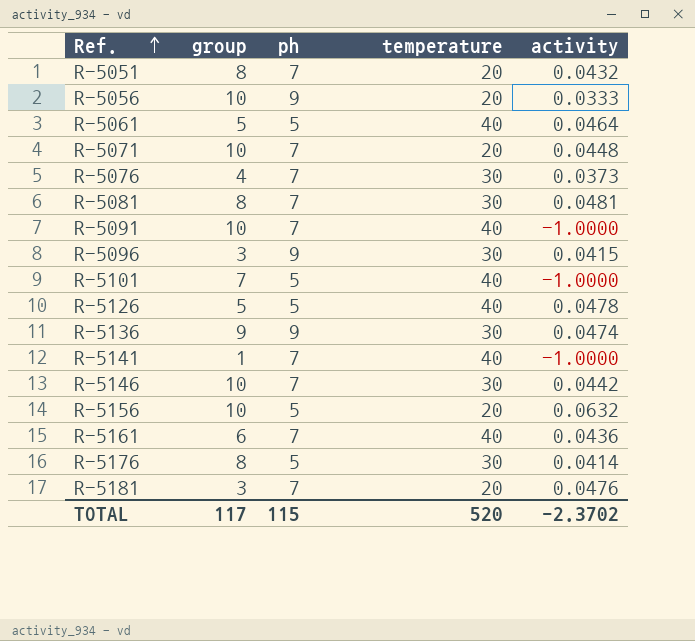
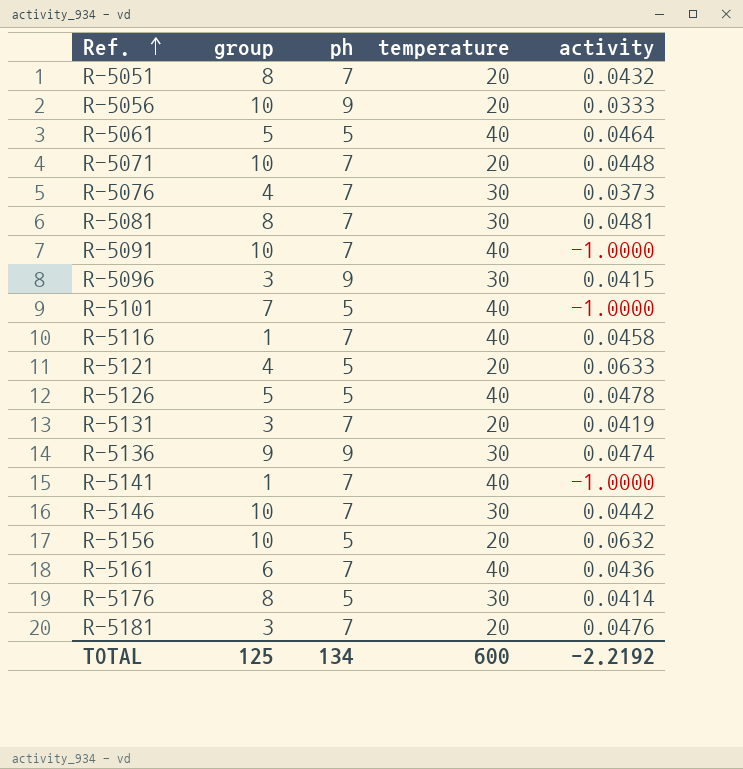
row R-5116: none -> 1 | 7 | 40 | 0.0458
row R-5121: none -> 4 | 5 | 20 | 0.0633
row R-5131: none -> 3 | 7 | 20 | 0.0419
TOTAL | group: 117 -> 125
TOTAL | ph: 115 -> 134
TOTAL | temperature: 520 -> 600
TOTAL | activity: -2.3702 -> -2.2192

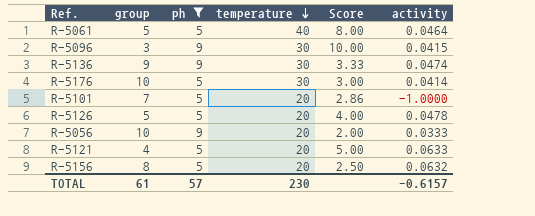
filter: none -> ph != 7
row order: Ref. ascending -> temperature descending
column Score | formula: none -> [temperature] / [group]
R-5176 | group: 8 -> 10
R-5101 | temperature: 40 -> 20
R-5126 | temperature: 40 -> 20
R-5156 | group: 10 -> 8
TOTAL | group: 125 -> 61
TOTAL | ph: 134 -> 57
TOTAL | temperature: 600 -> 230
TOTAL | activity: -2.2192 -> -0.6157

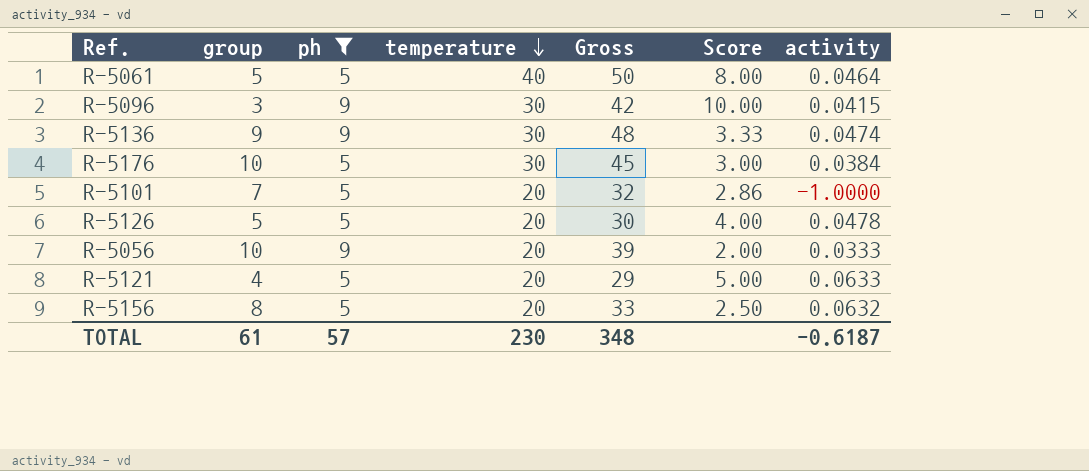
column Gross | formula: none -> [group] + [ph] + [temperature]
R-5176 | activity: 0.0414 -> 0.0384
TOTAL | activity: -0.6157 -> -0.6187

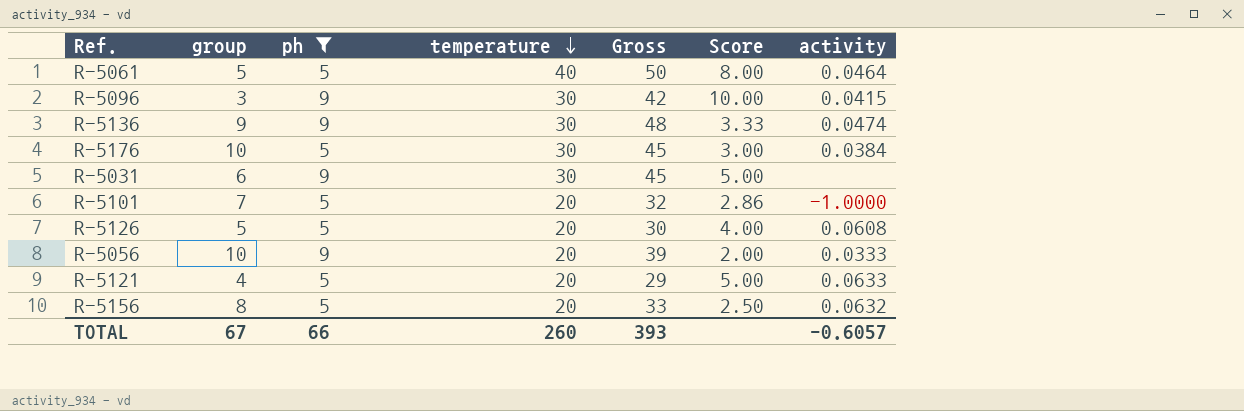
row R-5031: none -> 6 | 9 | 30 | 45 | 5.00 | none
R-5126 | activity: 0.0478 -> 0.0608
TOTAL | group: 61 -> 67
TOTAL | ph: 57 -> 66
TOTAL | temperature: 230 -> 260
TOTAL | Gross: 348 -> 393
TOTAL | activity: -0.6187 -> -0.6057

